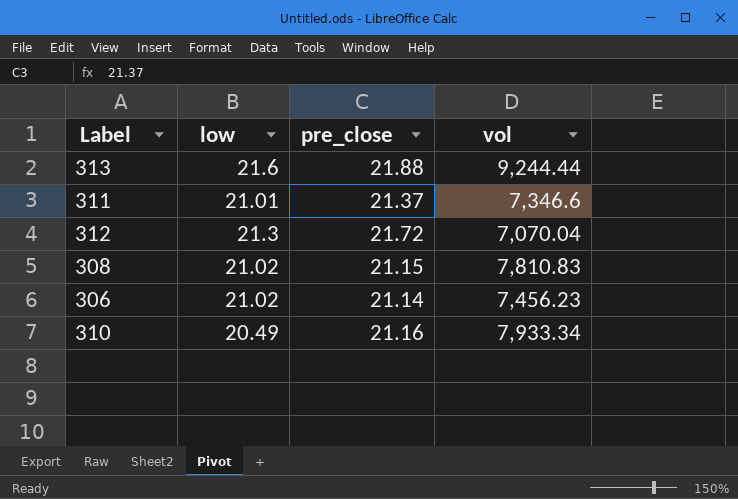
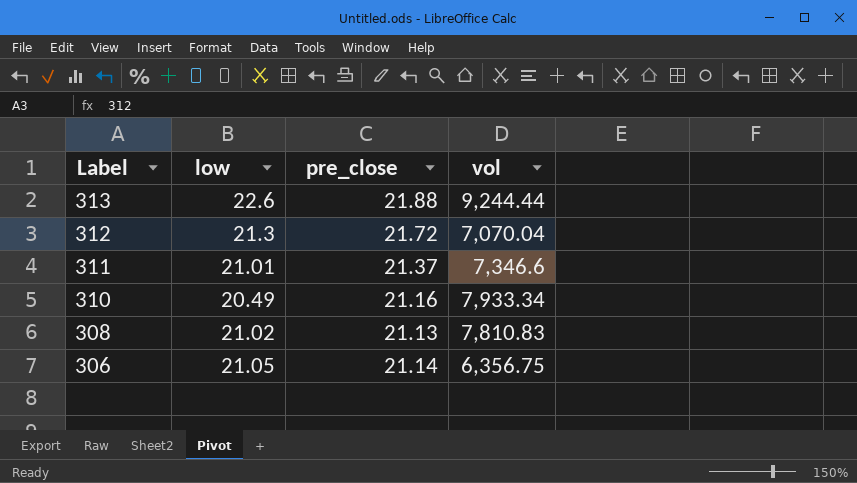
row order: none -> Label descending
313 | low: 21.6 -> 22.6
308 | pre_close: 21.15 -> 21.13
306 | low: 21.02 -> 21.05
306 | vol: 7,456.23 -> 6,356.75

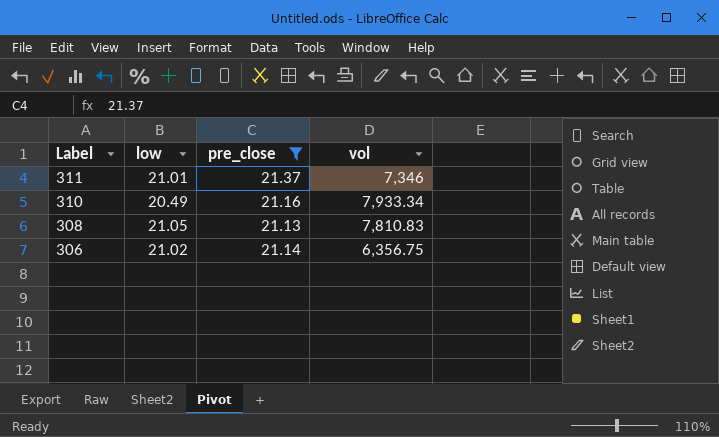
filter: none -> pre_close <= 21.37
311 | vol: 7,346.6 -> 7,346
308 | low: 21.02 -> 21.05
306 | low: 21.05 -> 21.02

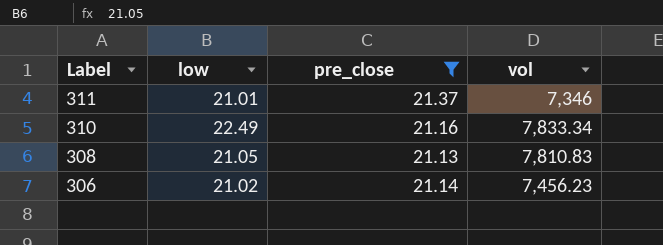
310 | low: 20.49 -> 22.49
310 | vol: 7,933.34 -> 7,833.34
306 | vol: 6,356.75 -> 7,456.23

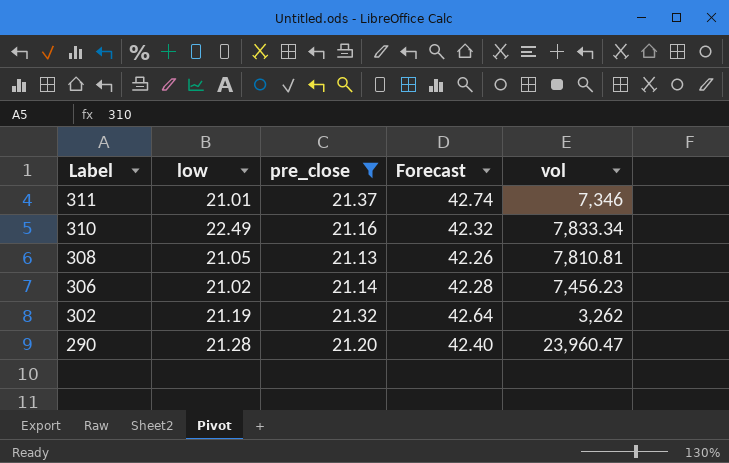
column Forecast | formula: none -> [pre_close] * 2
308 | vol: 7,810.83 -> 7,810.81
row 302: none -> 21.19 | 21.32 | 42.64 | 3,262
row 290: none -> 21.28 | 21.20 | 42.40 | 23,960.47

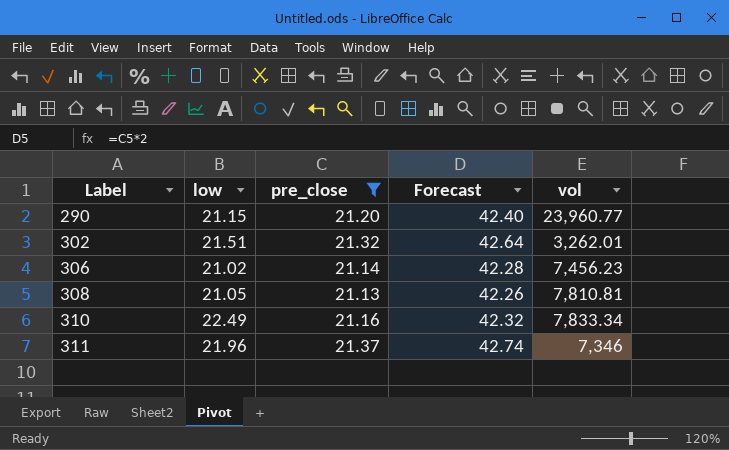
row order: Label descending -> Label ascending
290 | low: 21.28 -> 21.15
290 | vol: 23,960.47 -> 23,960.77
302 | low: 21.19 -> 21.51
302 | vol: 3,262 -> 3,262.01
311 | low: 21.01 -> 21.96

